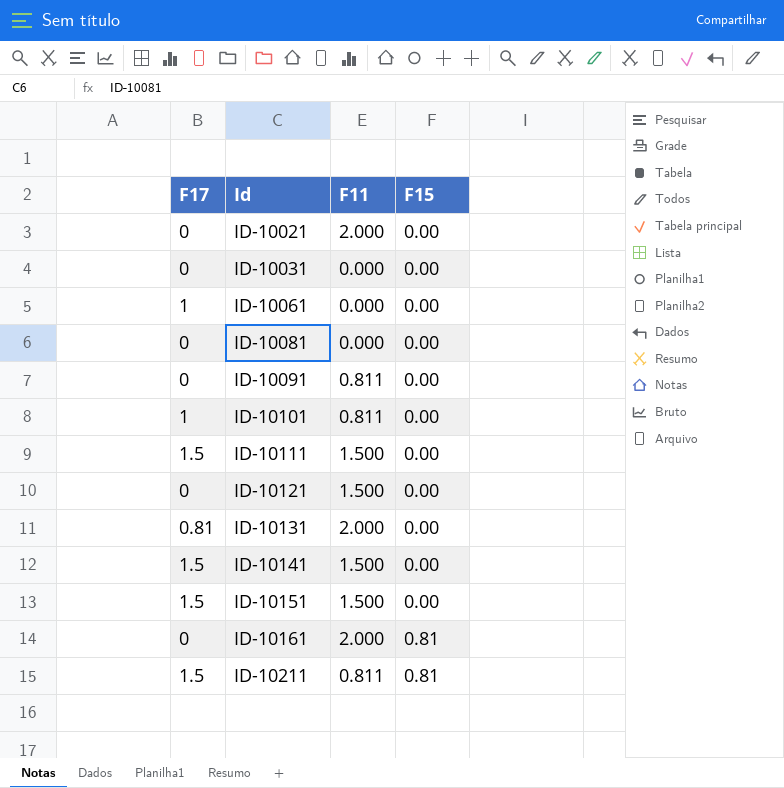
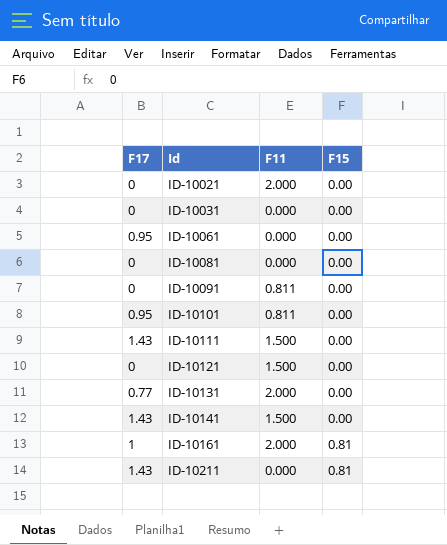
row ID-10151: 1.5 | 1.500 | 0.00 -> none
ID-10061 | F17: 1 -> 0.95
ID-10101 | F17: 1 -> 0.95
ID-10111 | F17: 1.5 -> 1.43
ID-10131 | F17: 0.81 -> 0.77
ID-10141 | F17: 1.5 -> 1.43
ID-10161 | F17: 0 -> 1
ID-10211 | F17: 1.5 -> 1.43
ID-10211 | F11: 0.811 -> 0.000

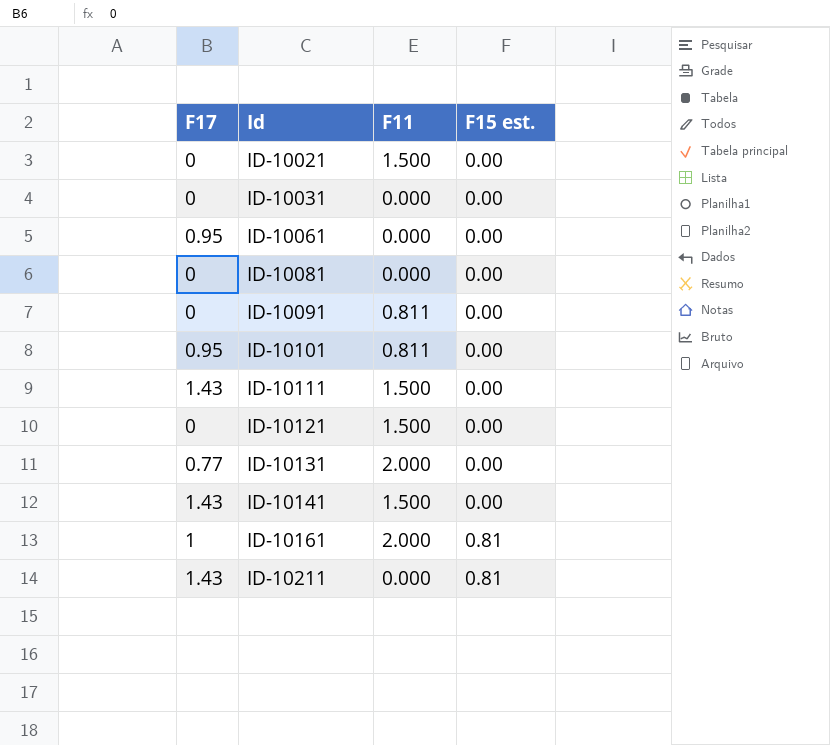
column name: F15 -> F15 est.
ID-10021 | F11: 2.000 -> 1.500

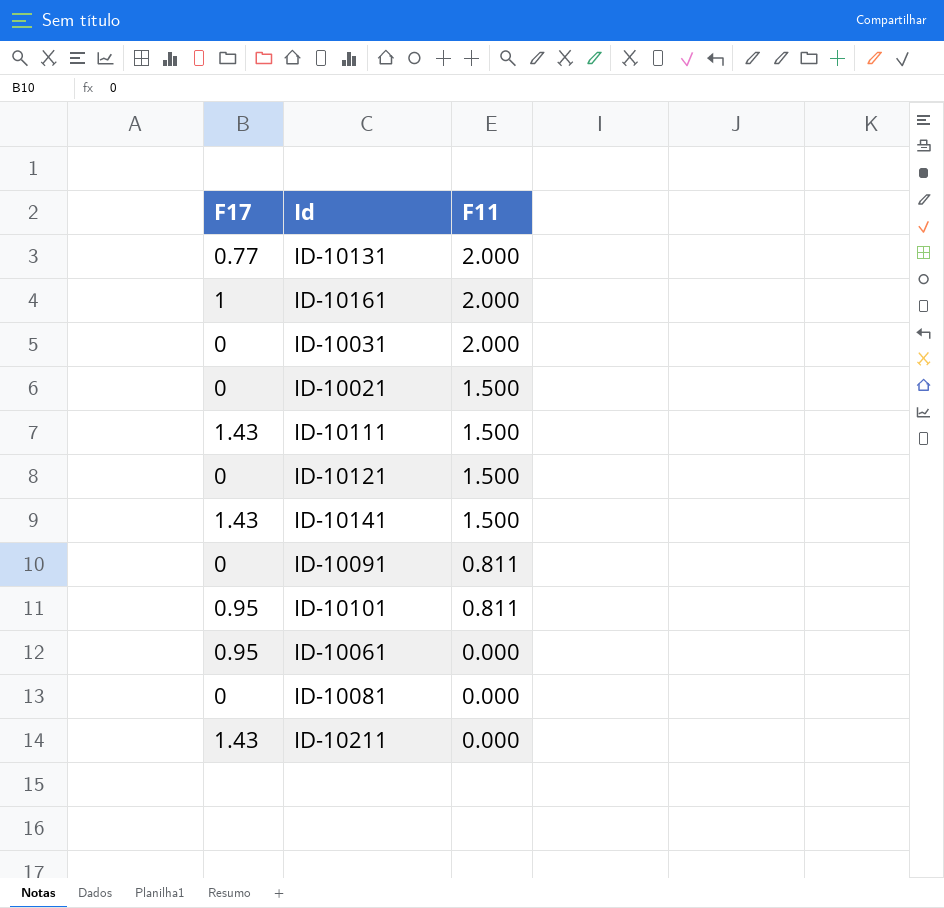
row order: Id ascending -> F11 descending
column F15 est. | position: 4 -> none
ID-10031 | F11: 0.000 -> 2.000

